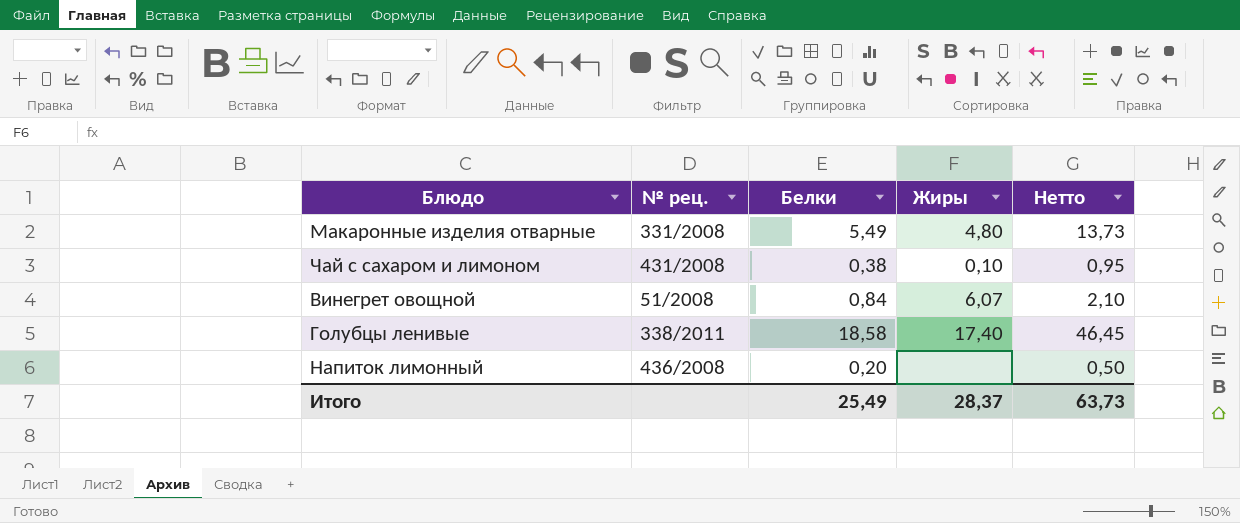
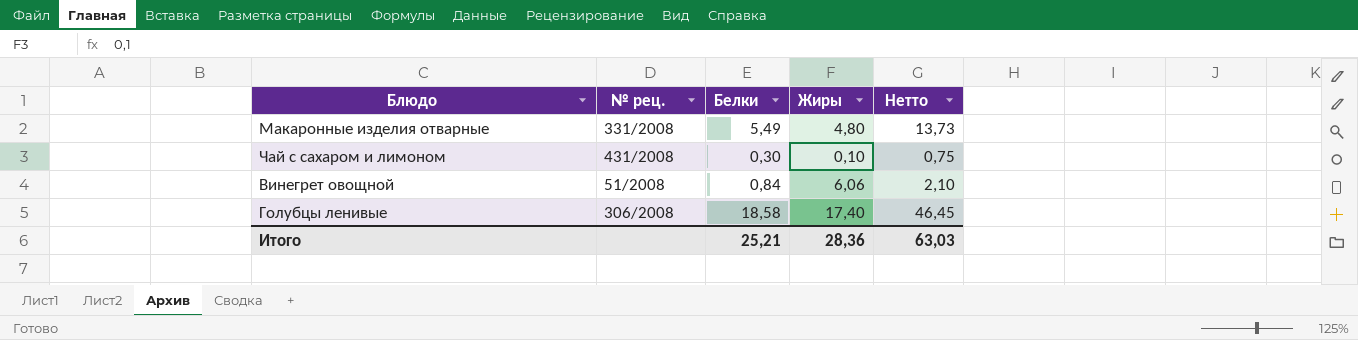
row Напиток лимонный: 436/2008 | 0,20 | none | 0,50 -> none
Чай с сахаром и лимоном | Белки: 0,38 -> 0,30
Чай с сахаром и лимоном | Нетто: 0,95 -> 0,75
Винегрет овощной | Жиры: 6,07 -> 6,06
Голубцы ленивые | № рец.: 338/2011 -> 306/2008
Итого | Белки: 25,49 -> 25,21
Итого | Жиры: 28,37 -> 28,36
Итого | Нетто: 63,73 -> 63,03

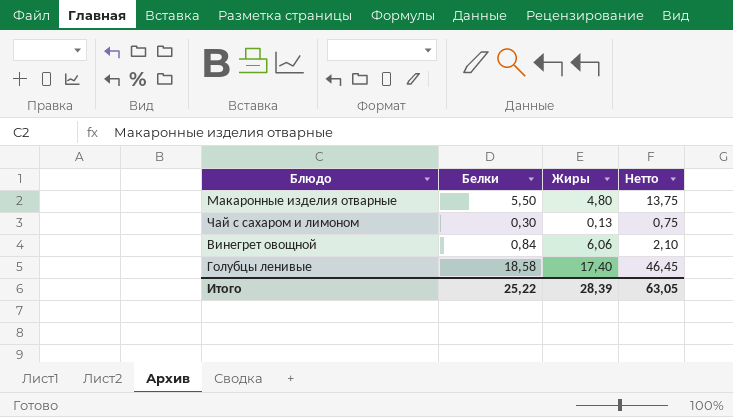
column № рец. | position: 2 -> none
Макаронные изделия отварные | Белки: 5,49 -> 5,50
Макаронные изделия отварные | Нетто: 13,73 -> 13,75
Чай с сахаром и лимоном | Жиры: 0,10 -> 0,13
Итого | Белки: 25,21 -> 25,22
Итого | Жиры: 28,36 -> 28,39
Итого | Нетто: 63,03 -> 63,05

